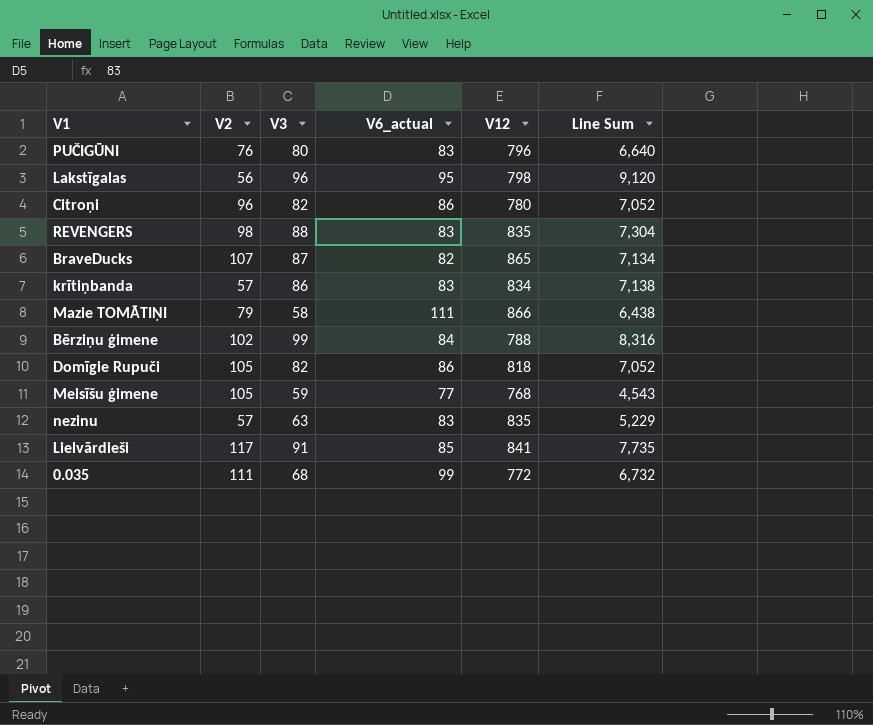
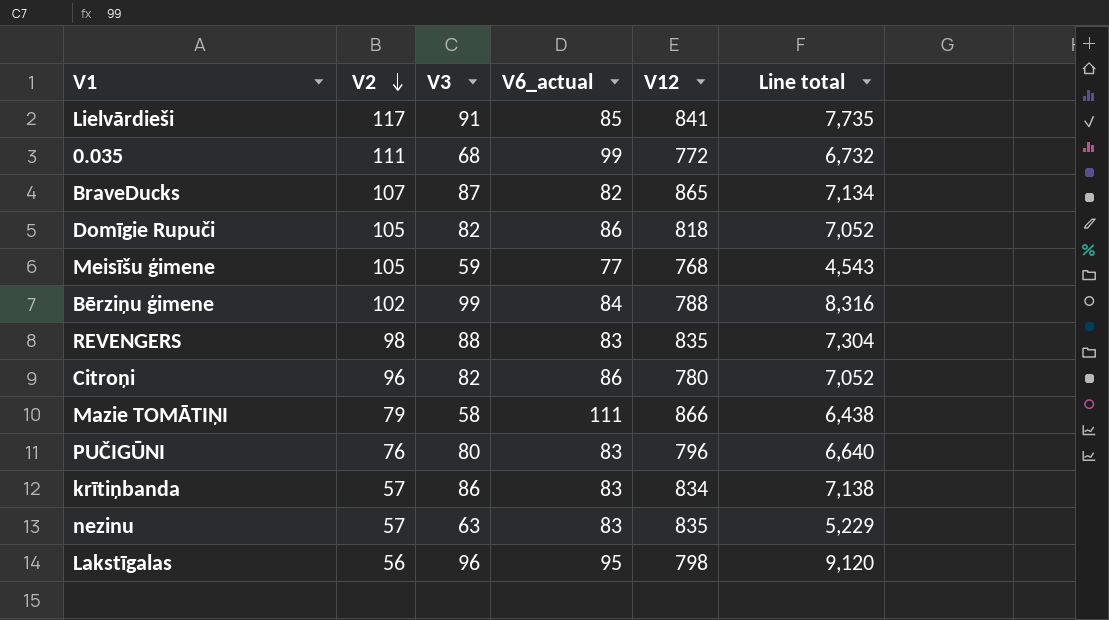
row order: none -> V2 descending
column name: Line Sum -> Line total

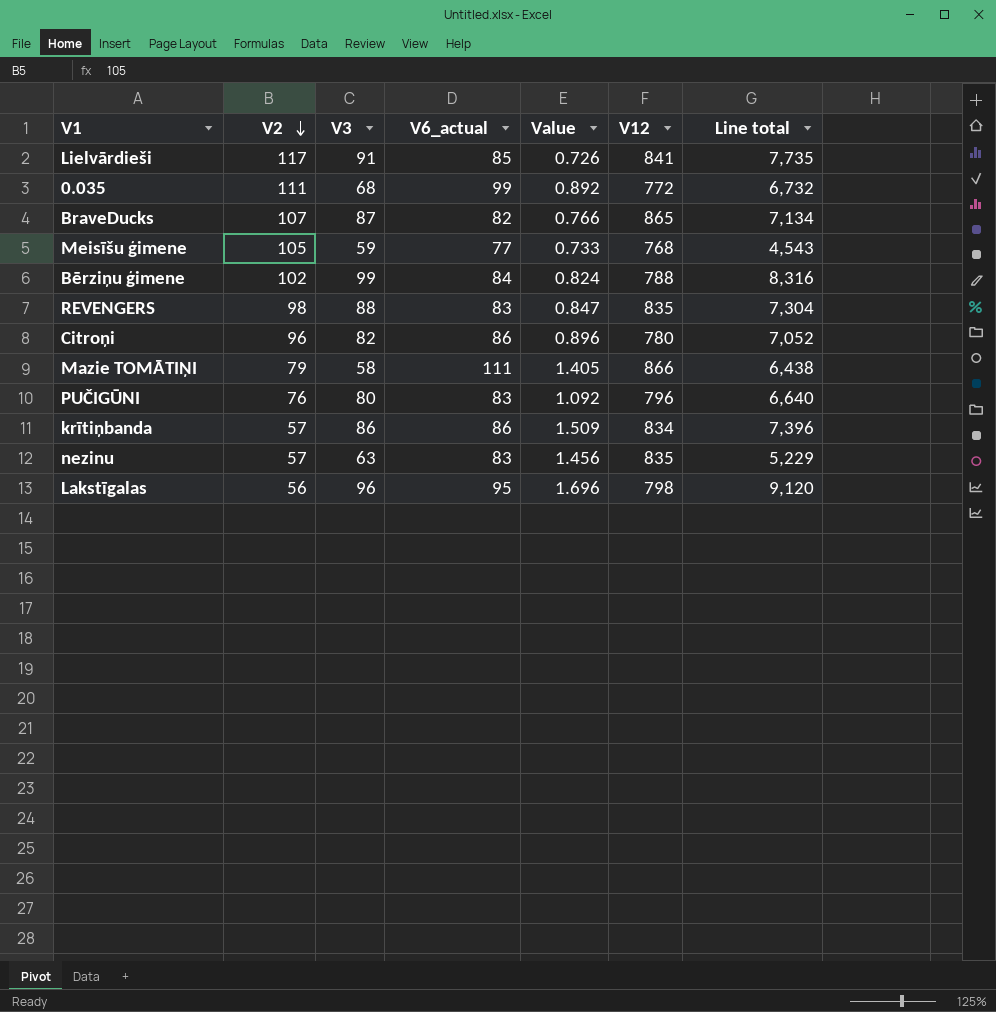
column Value | formula: none -> [V6_actual] / [V2]
row Domīgie Rupuči: 105 | 82 | 86 | 818 | 7,052 -> none
krītiņbanda | V6_actual: 83 -> 86
krītiņbanda | Line total: 7,138 -> 7,396

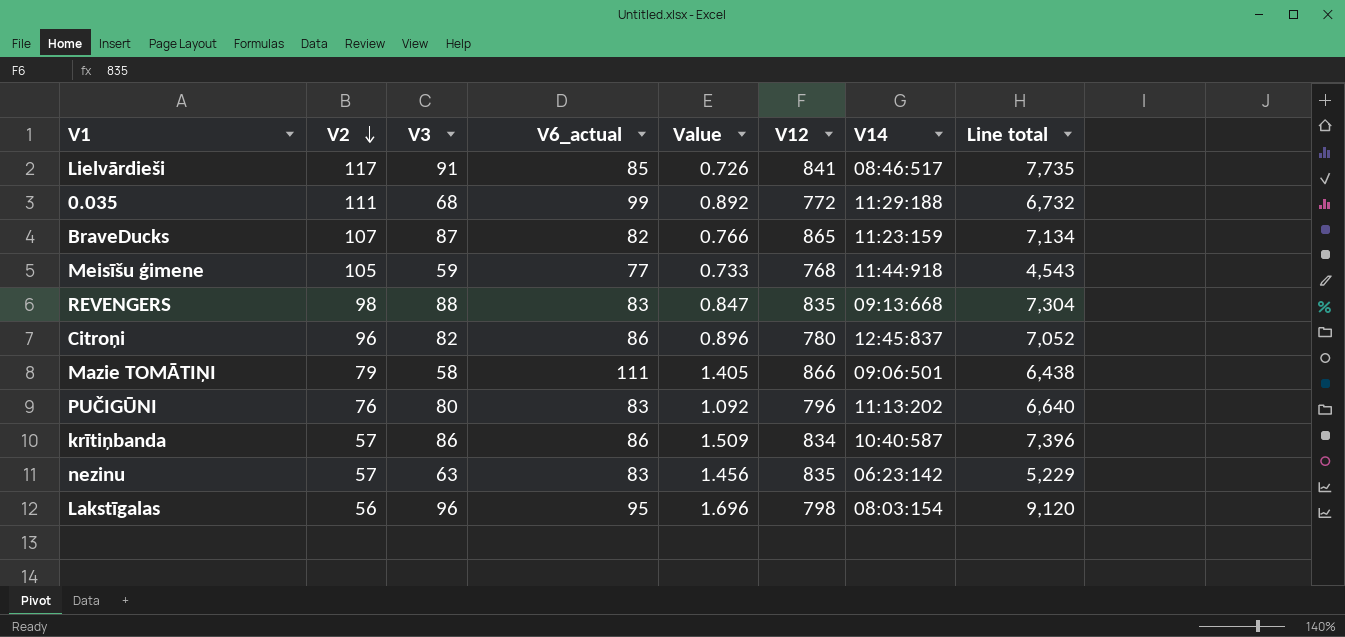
column V14 | position: none -> 7
row Bērziņu ģimene: 102 | 99 | 84 | 0.824 | 788 | 8,316 -> none

